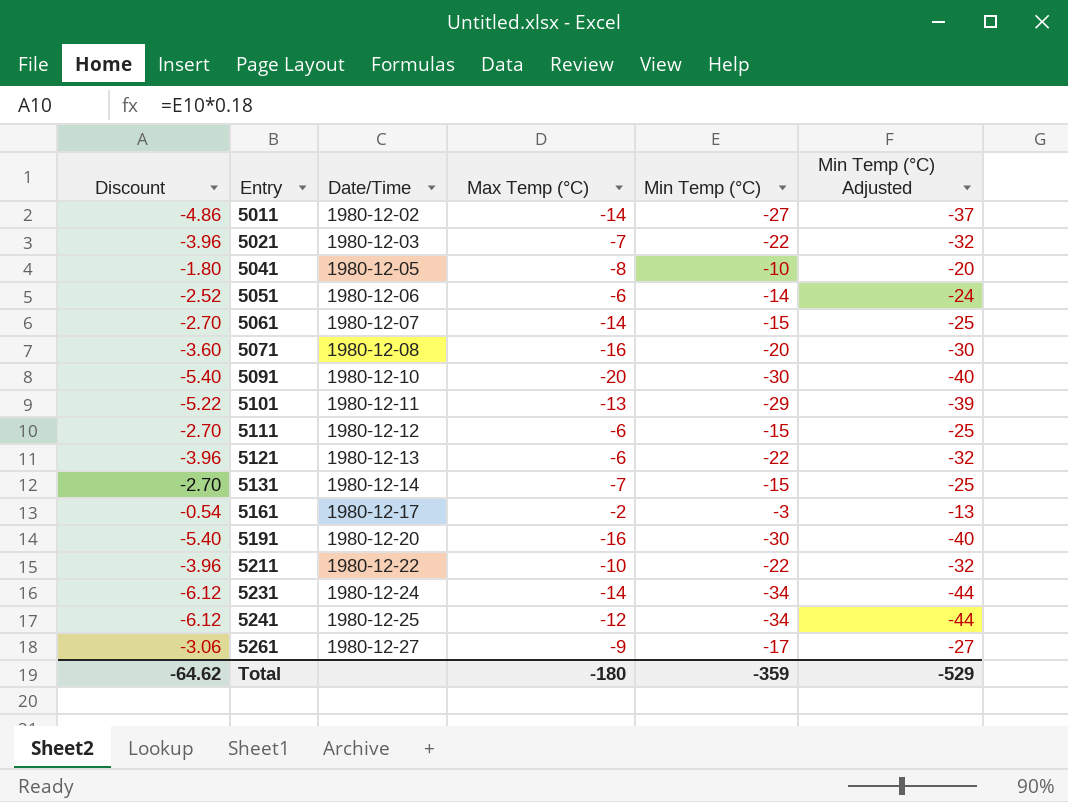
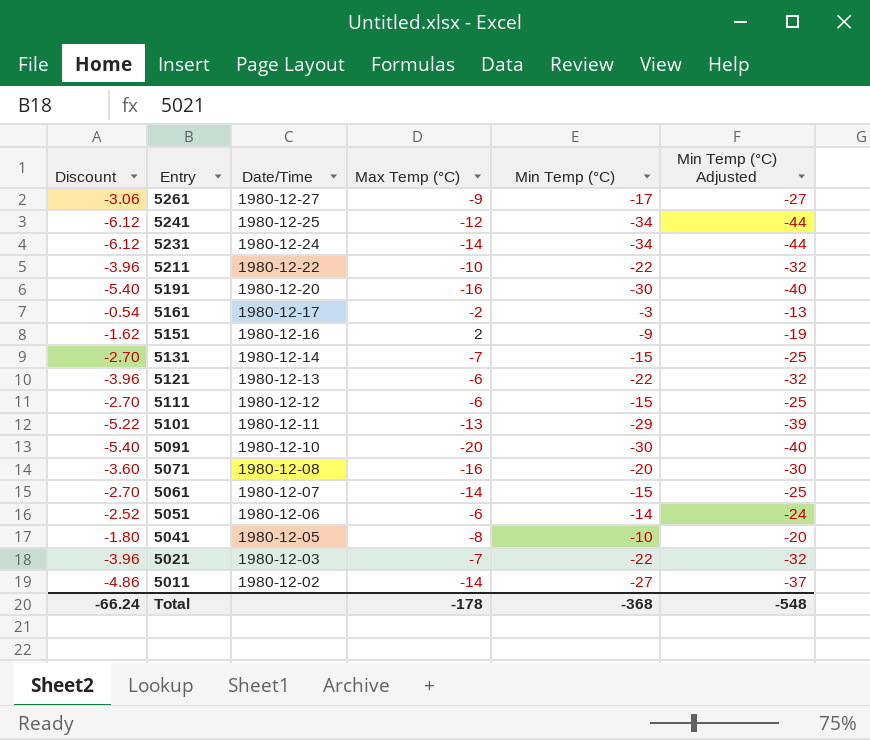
row order: Entry ascending -> Entry descending
row 5151: none -> -1.62 | 1980-12-16 | 2 | -9 | -19
Total | Discount: -64.62 -> -66.24
Total | Max Temp (°C): -180 -> -178
Total | Min Temp (°C): -359 -> -368
Total | Min Temp (°C) Adjusted: -529 -> -548

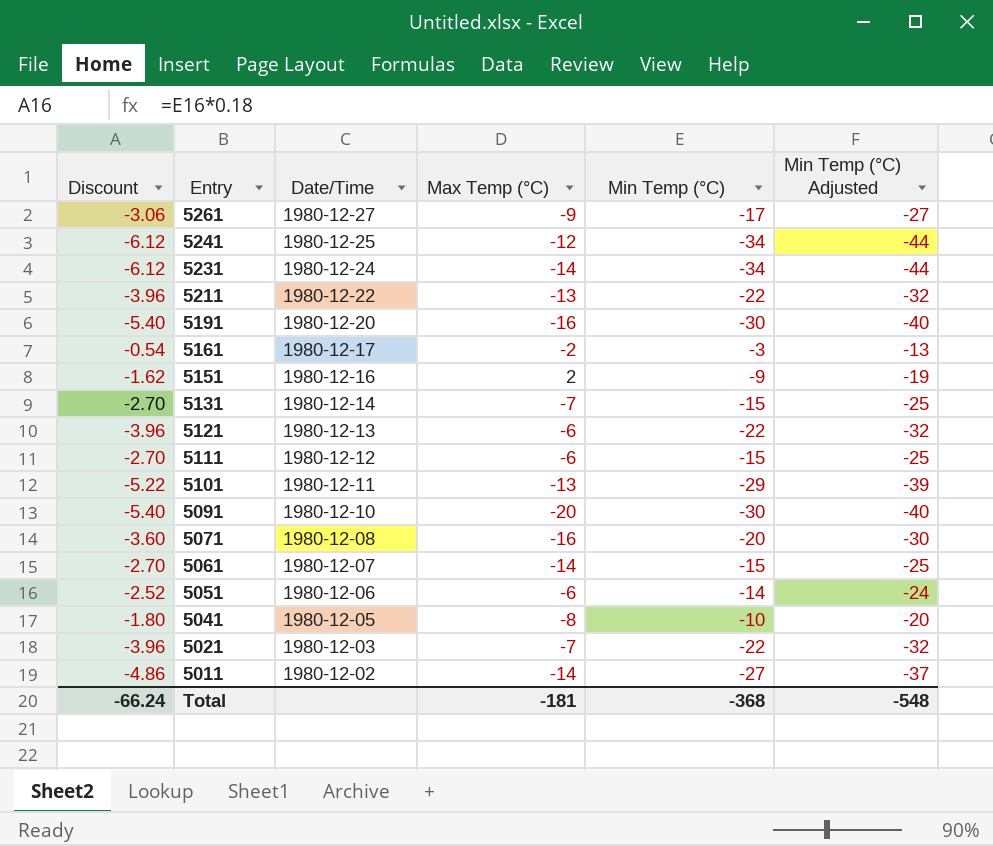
5211 | Max Temp (°C): -10 -> -13
Total | Max Temp (°C): -178 -> -181

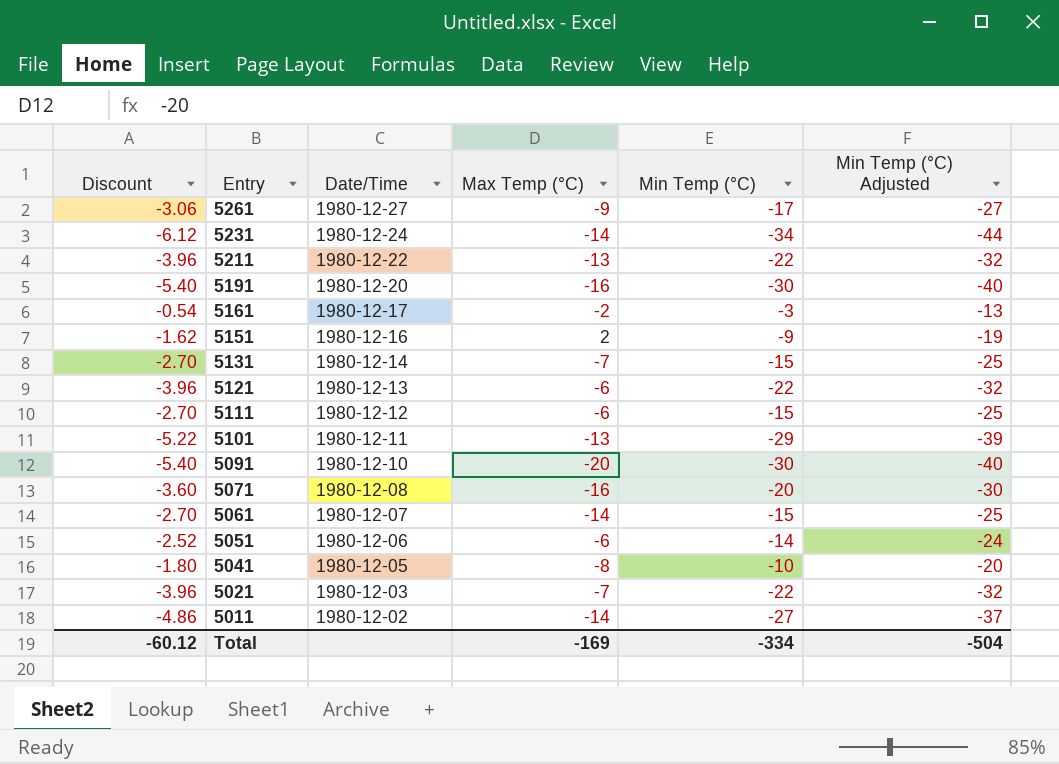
row 5241: -6.12 | 1980-12-25 | -12 | -34 | -44 -> none
Total | Discount: -66.24 -> -60.12
Total | Max Temp (°C): -181 -> -169
Total | Min Temp (°C): -368 -> -334
Total | Min Temp (°C) Adjusted: -548 -> -504

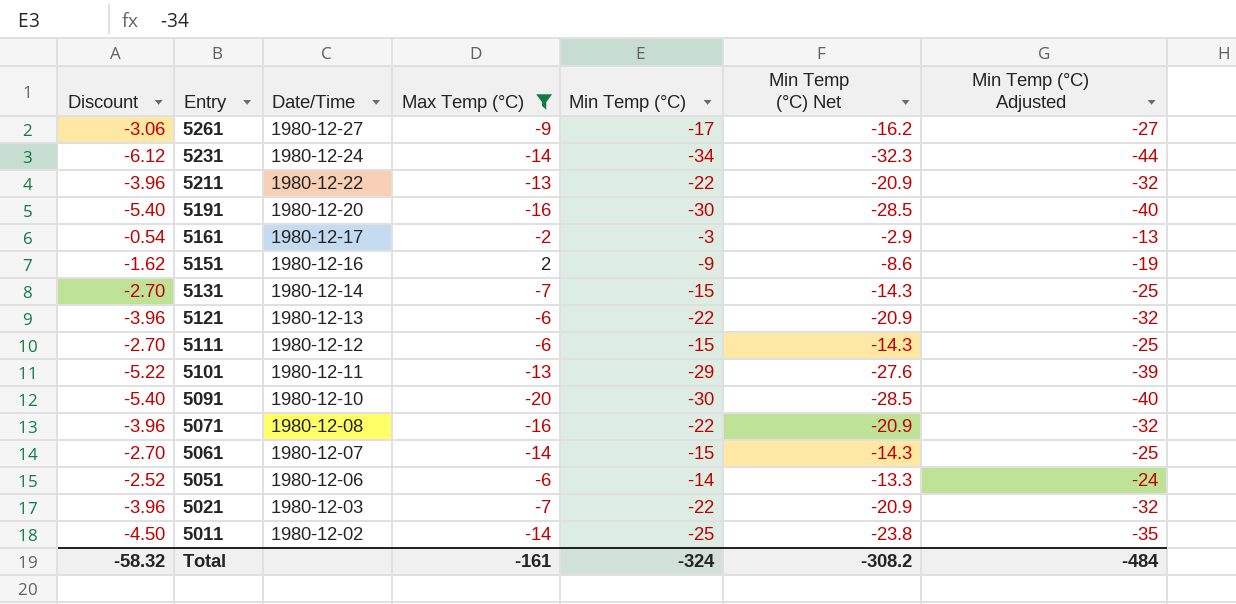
filter: none -> Max Temp (°C) != -8
column Min Temp (°C) Net | formula: none -> [Min Temp (°C)] * 0.95
5071 | Discount: -3.60 -> -3.96
5071 | Min Temp (°C): -20 -> -22
5071 | Min Temp (°C) Adjusted: -30 -> -32
5011 | Discount: -4.86 -> -4.50
5011 | Min Temp (°C): -27 -> -25
5011 | Min Temp (°C) Adjusted: -37 -> -35
Total | Discount: -60.12 -> -58.32
Total | Max Temp (°C): -169 -> -161
Total | Min Temp (°C): -334 -> -324
Total | Min Temp (°C) Adjusted: -504 -> -484

